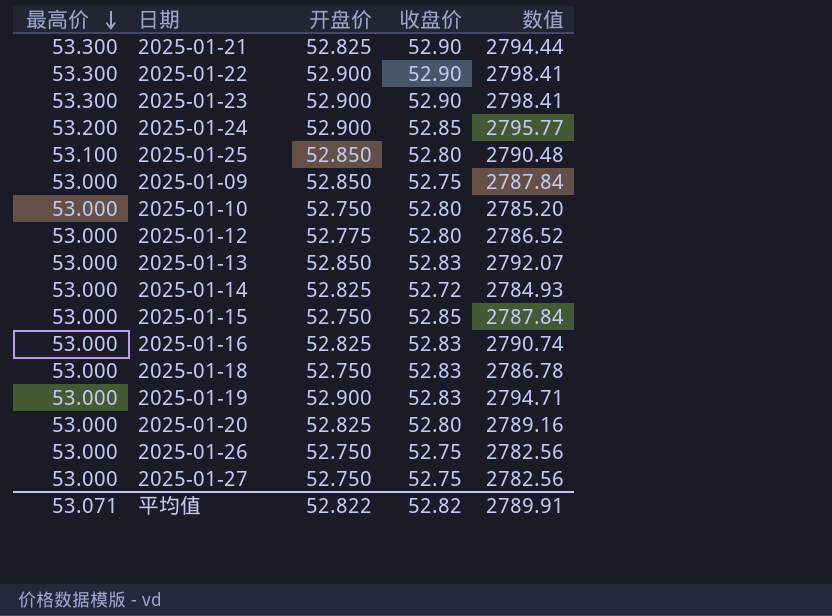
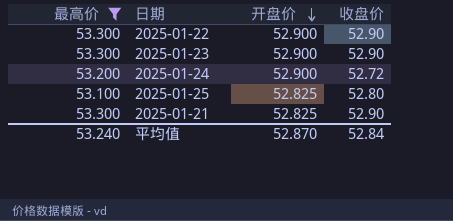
filter: none -> 最高价 != 53.000
row order: 最高价 descending -> 开盘价 descending
column 数值 | formula: [开盘价] * [收盘价] -> none
2025-01-24 | 收盘价: 52.85 -> 52.72
2025-01-25 | 开盘价: 52.850 -> 52.825
平均值 | 最高价: 53.071 -> 53.240
平均值 | 开盘价: 52.822 -> 52.870
平均值 | 收盘价: 52.82 -> 52.84

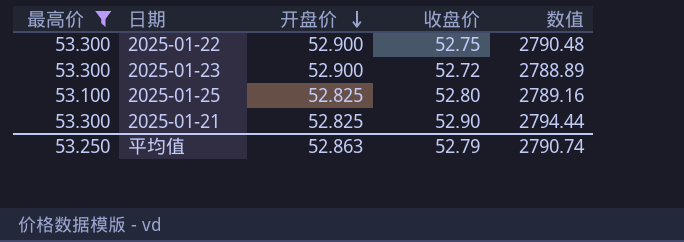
column 数值 | formula: none -> [开盘价] * [收盘价]
row 2025-01-24: 53.200 | 52.900 | 52.72 -> none
2025-01-22 | 收盘价: 52.90 -> 52.75
2025-01-23 | 收盘价: 52.90 -> 52.72
平均值 | 最高价: 53.240 -> 53.250
平均值 | 开盘价: 52.870 -> 52.863
平均值 | 收盘价: 52.84 -> 52.79

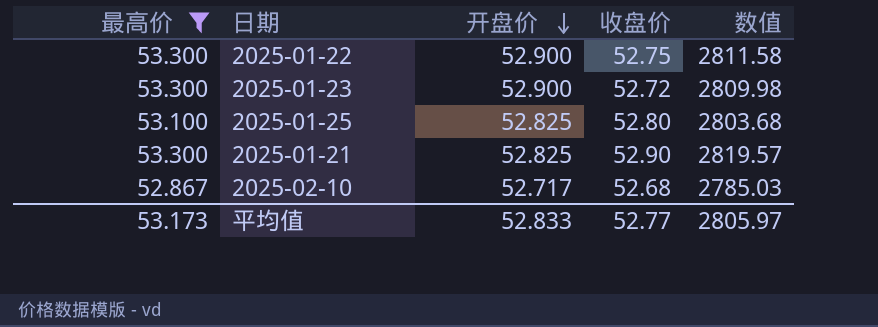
column 数值 | formula: [开盘价] * [收盘价] -> [最高价] * [收盘价]
row 2025-02-10: none -> 52.867 | 52.717 | 52.68 | 2785.03
平均值 | 最高价: 53.250 -> 53.173
平均值 | 开盘价: 52.863 -> 52.833
平均值 | 收盘价: 52.79 -> 52.77
平均值 | 数值: 2790.74 -> 2805.97

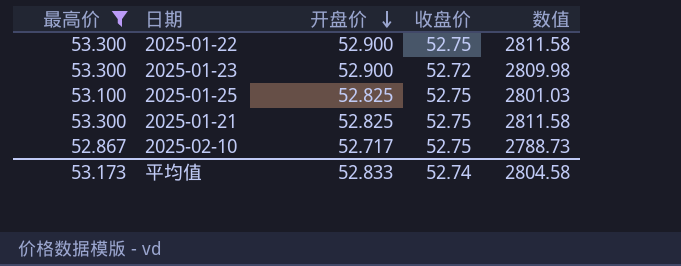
2025-01-25 | 收盘价: 52.80 -> 52.75
2025-01-25 | 数值: 2803.68 -> 2801.03
2025-01-21 | 收盘价: 52.90 -> 52.75
2025-01-21 | 数值: 2819.57 -> 2811.58
2025-02-10 | 收盘价: 52.68 -> 52.75
2025-02-10 | 数值: 2785.03 -> 2788.73
平均值 | 收盘价: 52.77 -> 52.74
平均值 | 数值: 2805.97 -> 2804.58

